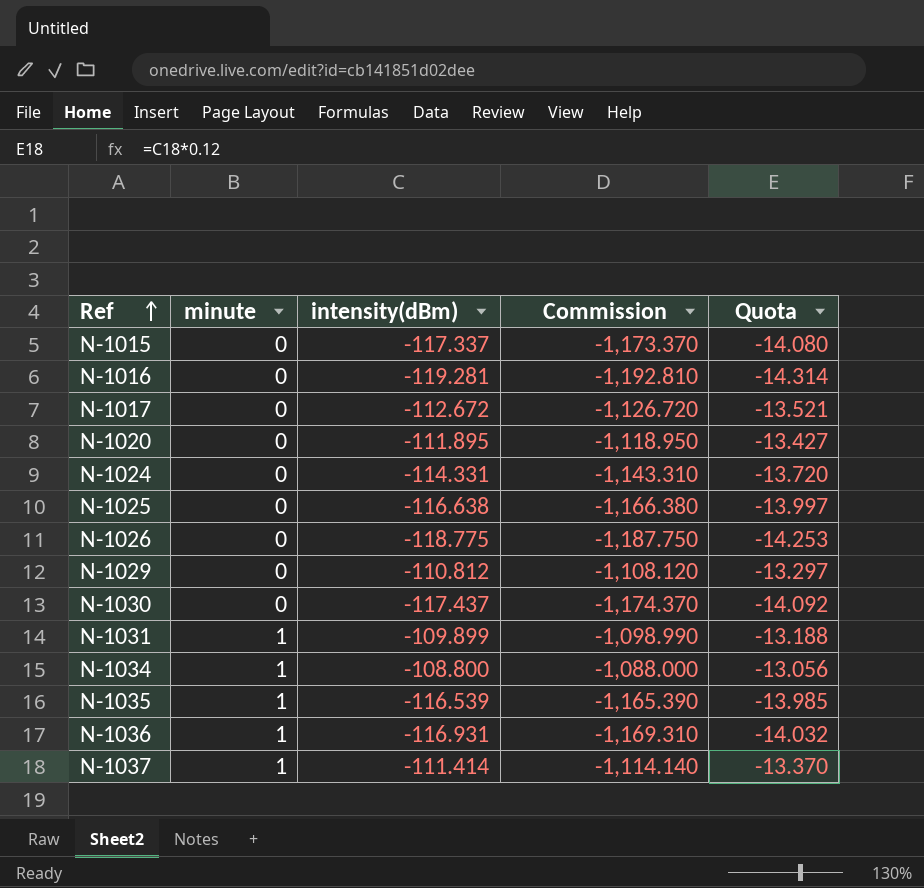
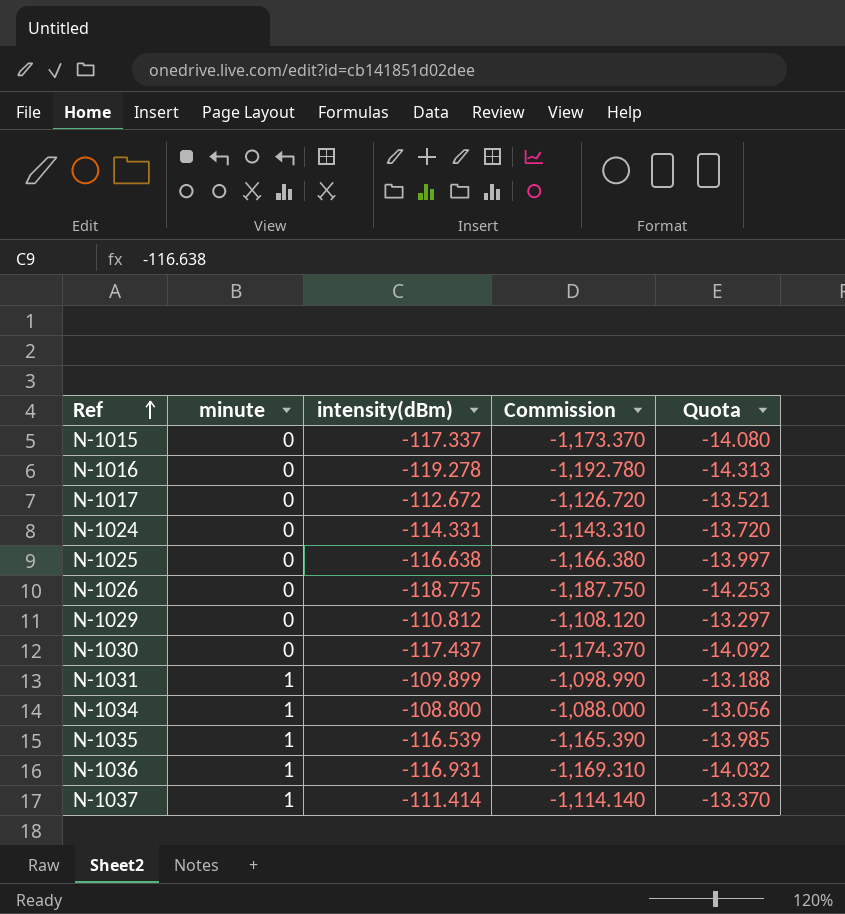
row N-1020: 0 | -111.895 | -1,118.950 | -13.427 -> none
N-1016 | intensity(dBm): -119.281 -> -119.278
N-1016 | Commission: -1,192.810 -> -1,192.780
N-1016 | Quota: -14.314 -> -14.313

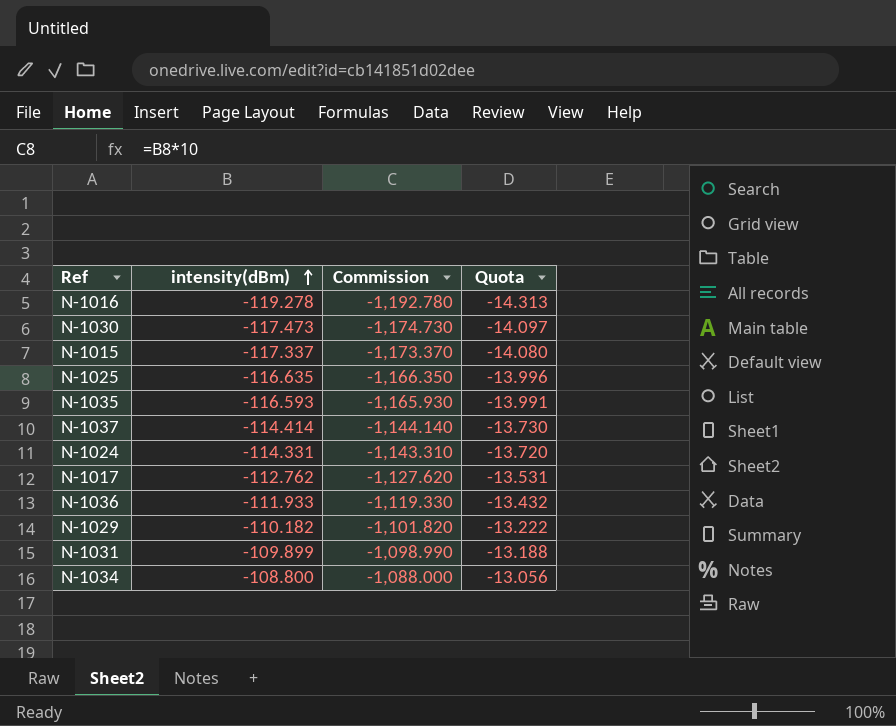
row order: Ref ascending -> intensity(dBm) ascending
column minute | position: 2 -> none
row N-1026: 0 | -118.775 | -1,187.750 | -14.253 -> none
N-1030 | intensity(dBm): -117.437 -> -117.473
N-1030 | Commission: -1,174.370 -> -1,174.730
N-1030 | Quota: -14.092 -> -14.097
N-1025 | intensity(dBm): -116.638 -> -116.635
N-1025 | Commission: -1,166.380 -> -1,166.350
N-1025 | Quota: -13.997 -> -13.996
N-1035 | intensity(dBm): -116.539 -> -116.593
N-1035 | Commission: -1,165.390 -> -1,165.930
N-1035 | Quota: -13.985 -> -13.991
N-1037 | intensity(dBm): -111.414 -> -114.414
N-1037 | Commission: -1,114.140 -> -1,144.140
N-1037 | Quota: -13.370 -> -13.730
N-1017 | intensity(dBm): -112.672 -> -112.762
N-1017 | Commission: -1,126.720 -> -1,127.620
N-1017 | Quota: -13.521 -> -13.531
N-1036 | intensity(dBm): -116.931 -> -111.933
N-1036 | Commission: -1,169.310 -> -1,119.330
N-1036 | Quota: -14.032 -> -13.432
N-1029 | intensity(dBm): -110.812 -> -110.182
N-1029 | Commission: -1,108.120 -> -1,101.820
N-1029 | Quota: -13.297 -> -13.222

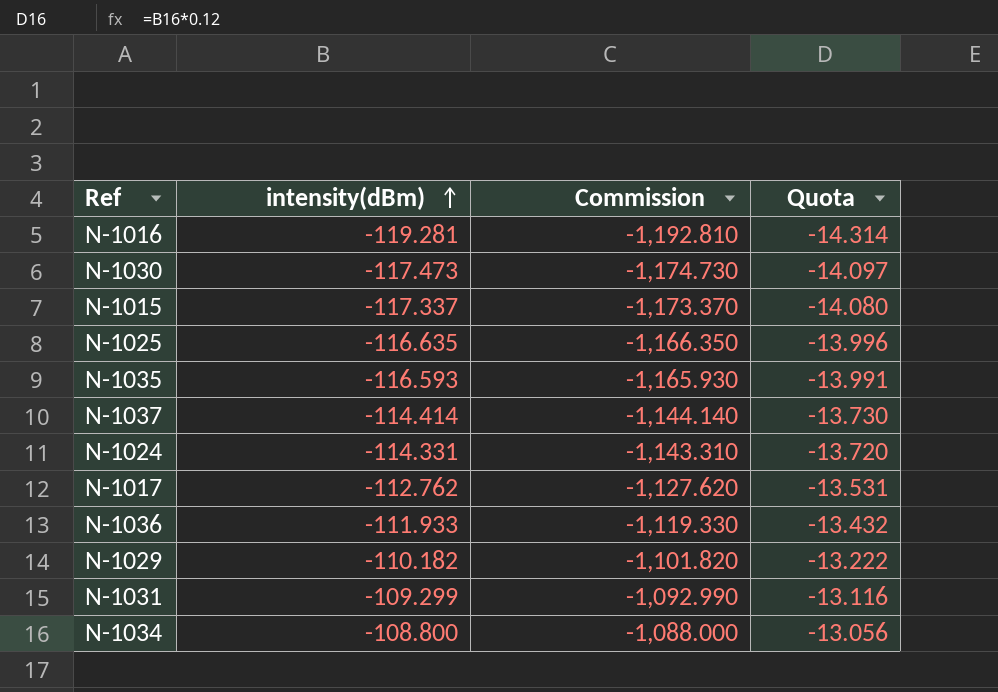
N-1016 | intensity(dBm): -119.278 -> -119.281
N-1016 | Commission: -1,192.780 -> -1,192.810
N-1016 | Quota: -14.313 -> -14.314
N-1031 | intensity(dBm): -109.899 -> -109.299
N-1031 | Commission: -1,098.990 -> -1,092.990
N-1031 | Quota: -13.188 -> -13.116

